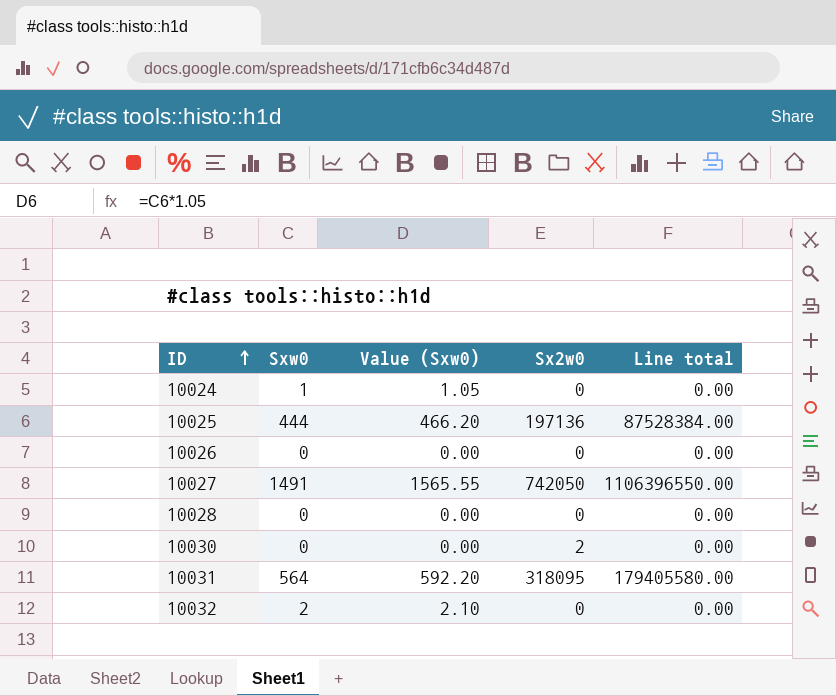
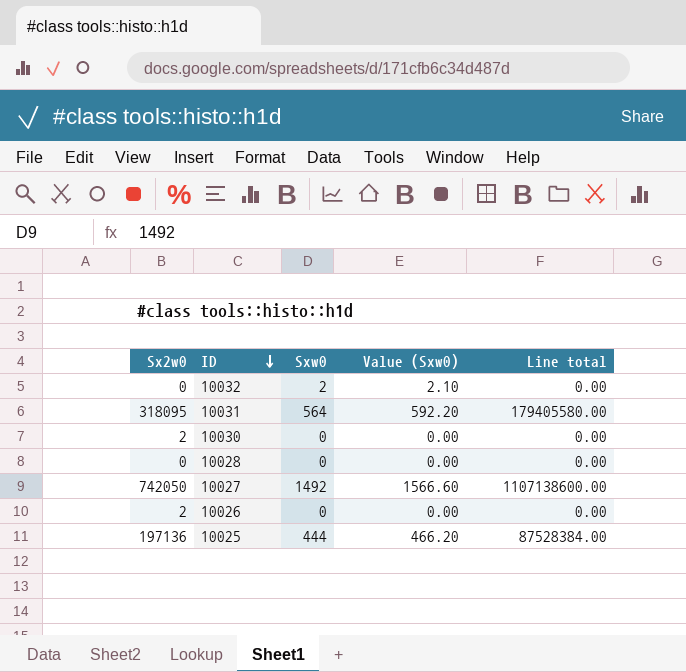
row order: ID ascending -> ID descending
column Sx2w0 | position: 4 -> 1
row 10024: 1 | 1.05 | 0 | 0.00 -> none
10027 | Sxw0: 1491 -> 1492
10027 | Value (Sxw0): 1565.55 -> 1566.60
10027 | Line total: 1106396550.00 -> 1107138600.00
10026 | Sx2w0: 0 -> 2

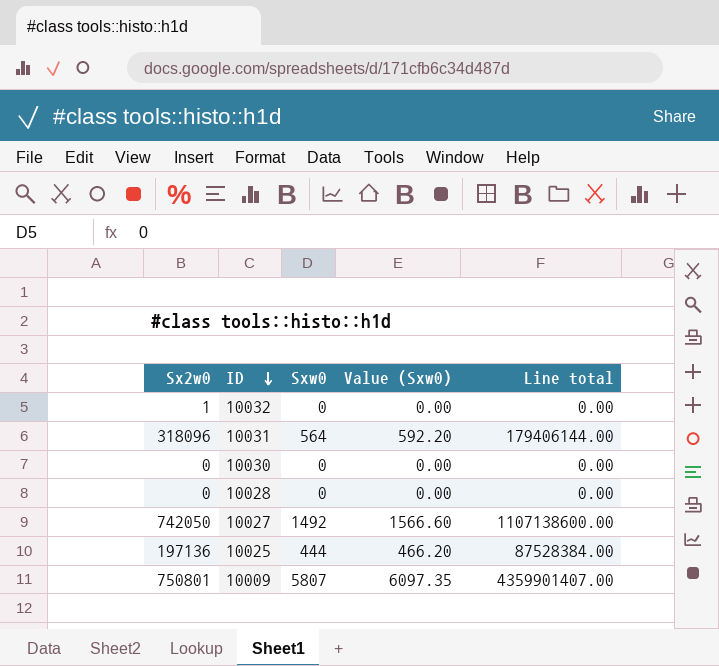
row 10026: 2 | 0 | 0.00 | 0.00 -> none
10032 | Sx2w0: 0 -> 1
10032 | Sxw0: 2 -> 0
10032 | Value (Sxw0): 2.10 -> 0.00
10031 | Sx2w0: 318095 -> 318096
10031 | Line total: 179405580.00 -> 179406144.00
10030 | Sx2w0: 2 -> 0
row 10009: none -> 750801 | 5807 | 6097.35 | 4359901407.00

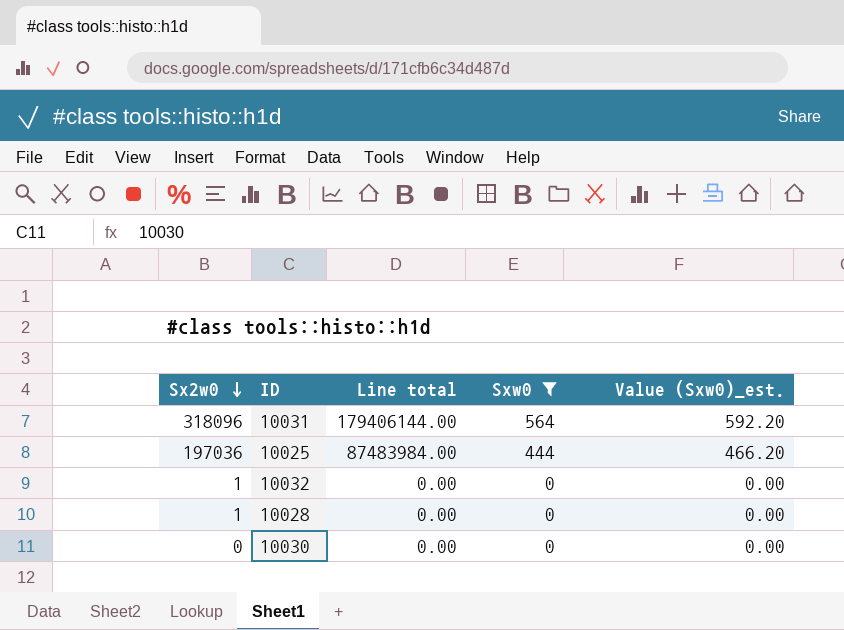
filter: none -> Sxw0 <= 564
row order: ID descending -> Sx2w0 descending
column Line total | position: 5 -> 3
column name: Value (Sxw0) -> Value (Sxw0)_est.
10025 | Sx2w0: 197136 -> 197036
10025 | Line total: 87528384.00 -> 87483984.00
10028 | Sx2w0: 0 -> 1

